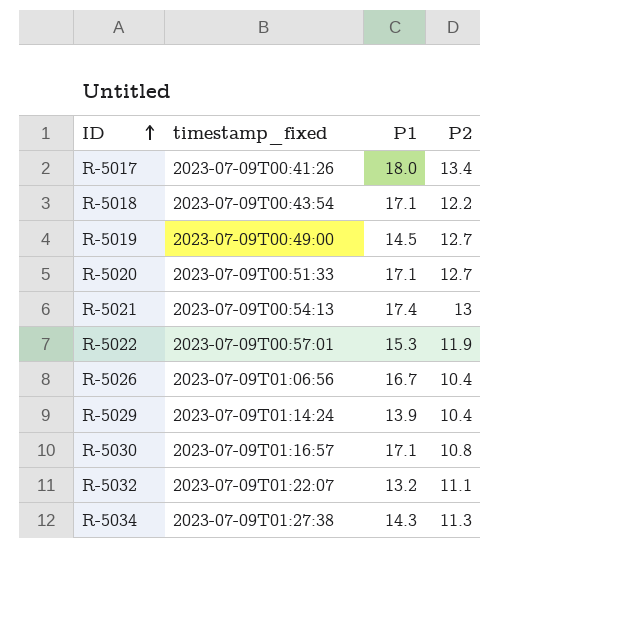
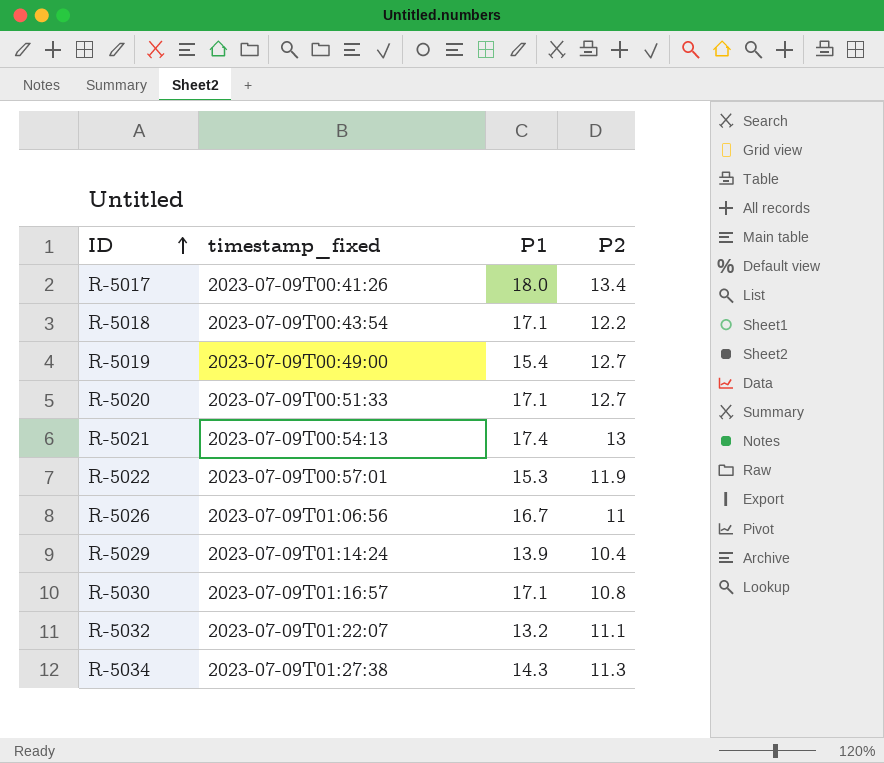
R-5019 | P1: 14.5 -> 15.4
R-5026 | P2: 10.4 -> 11

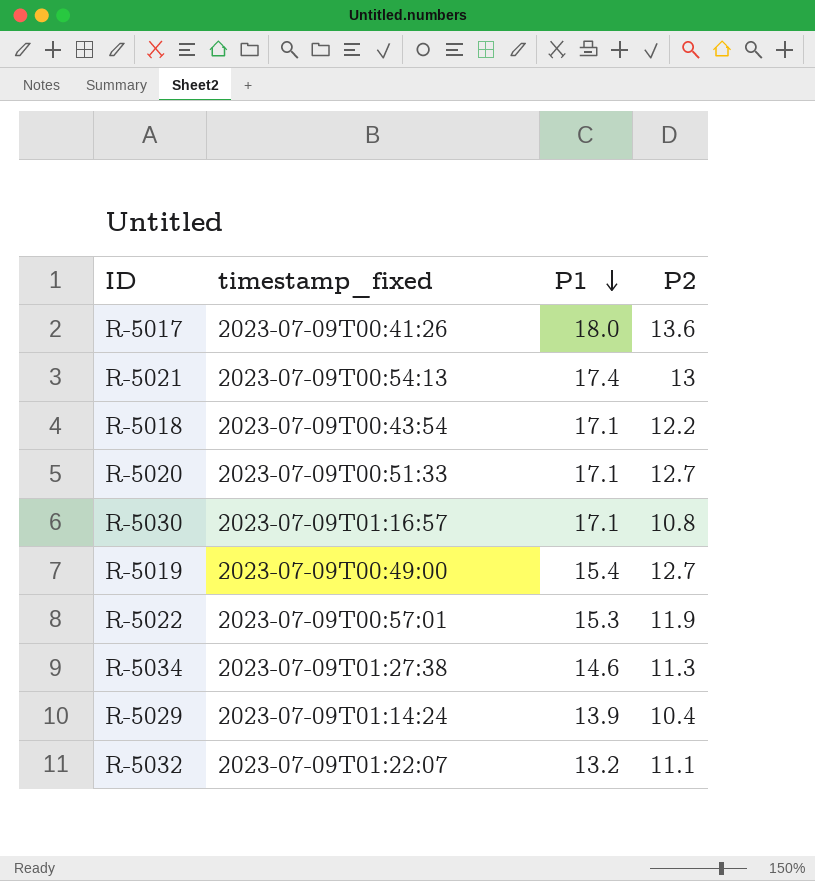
row order: ID ascending -> P1 descending
row R-5026: 2023-07-09T01:06:56 | 16.7 | 11 -> none
R-5017 | P2: 13.4 -> 13.6
R-5034 | P1: 14.3 -> 14.6

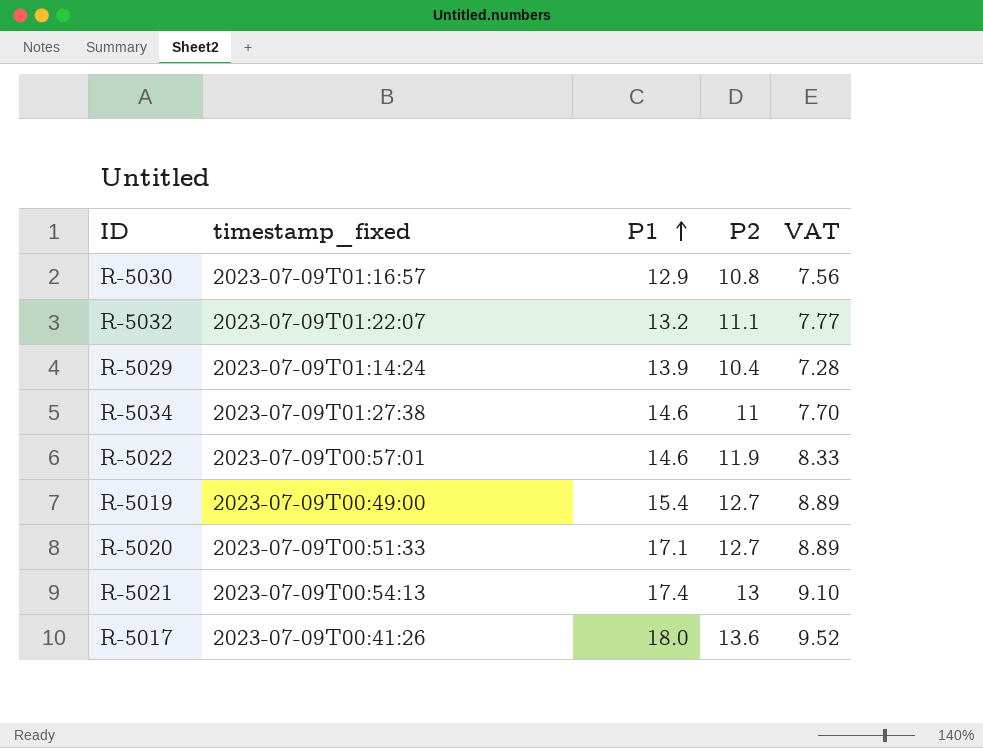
row order: P1 descending -> P1 ascending
column VAT | formula: none -> [P2] * 0.7
row R-5018: 2023-07-09T00:43:54 | 17.1 | 12.2 -> none
R-5030 | P1: 17.1 -> 12.9
R-5034 | P2: 11.3 -> 11
R-5022 | P1: 15.3 -> 14.6

